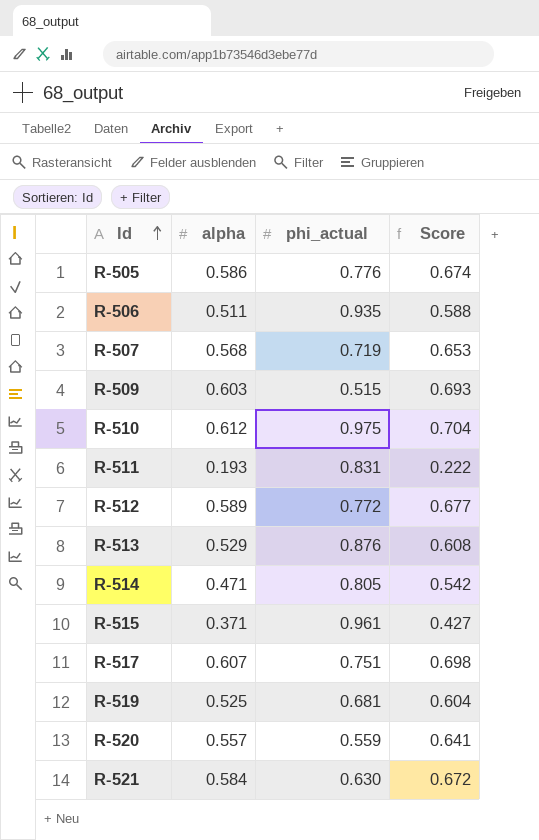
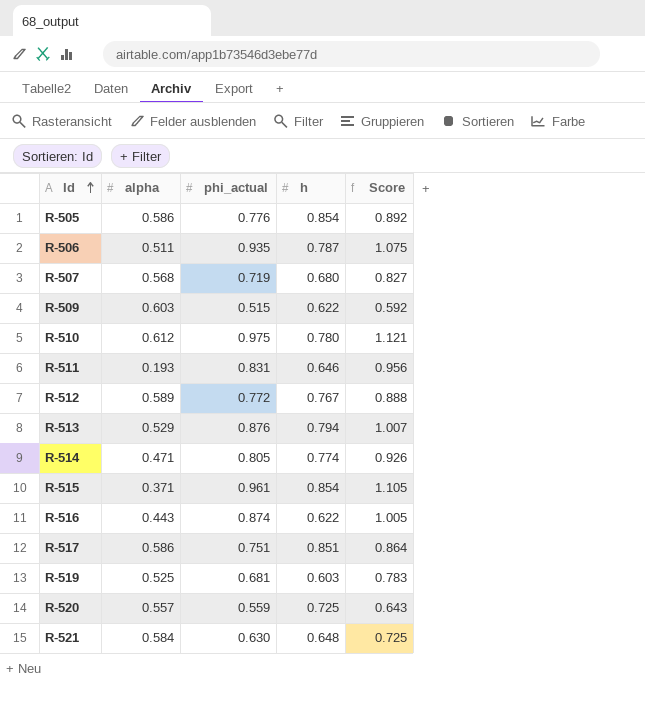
column h | position: none -> 4
column Score | formula: [alpha] * 1.15 -> [phi_actual] * 1.15
row R-516: none -> 0.443 | 0.874 | 0.622 | 1.005
R-517 | alpha: 0.607 -> 0.586

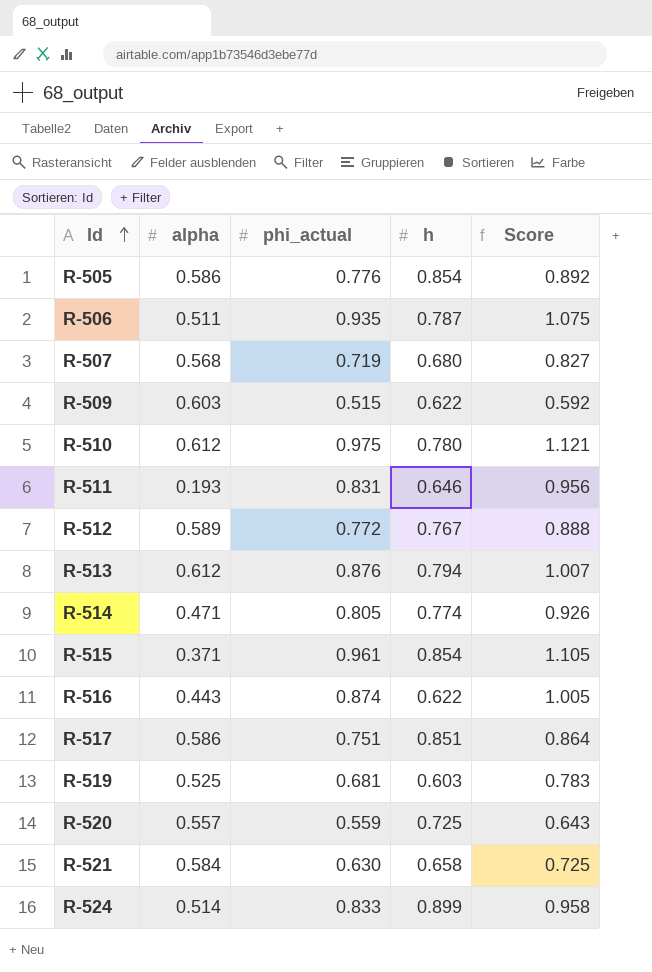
R-513 | alpha: 0.529 -> 0.612
R-521 | h: 0.648 -> 0.658
row R-524: none -> 0.514 | 0.833 | 0.899 | 0.958

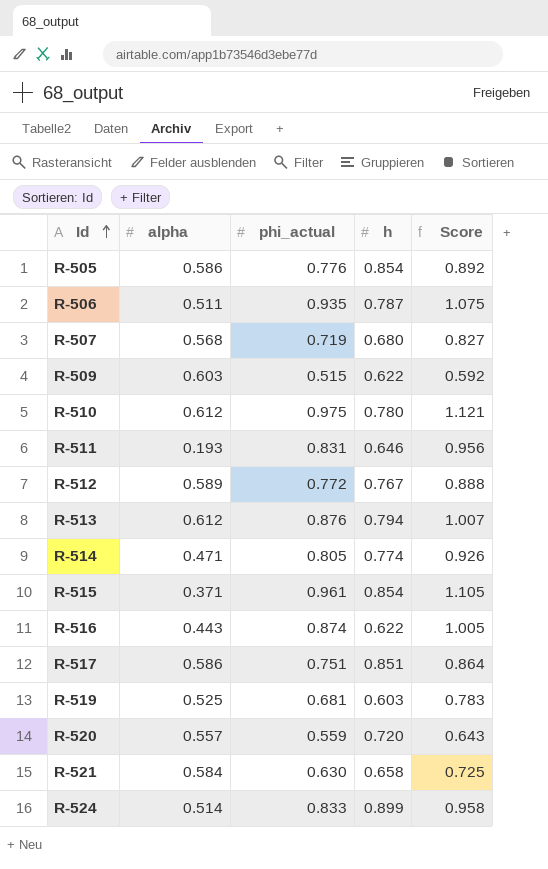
R-520 | h: 0.725 -> 0.720

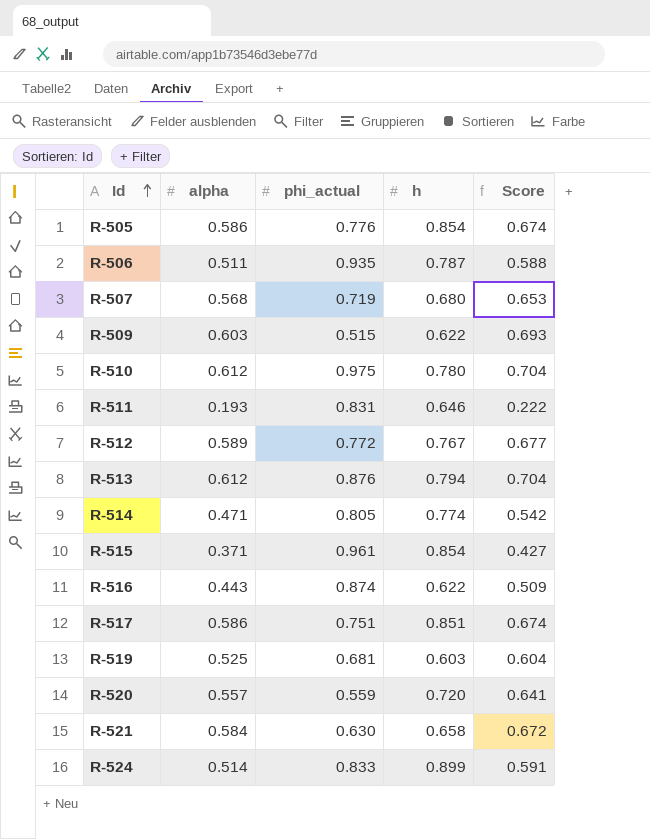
column Score | formula: [phi_actual] * 1.15 -> [alpha] * 1.15

